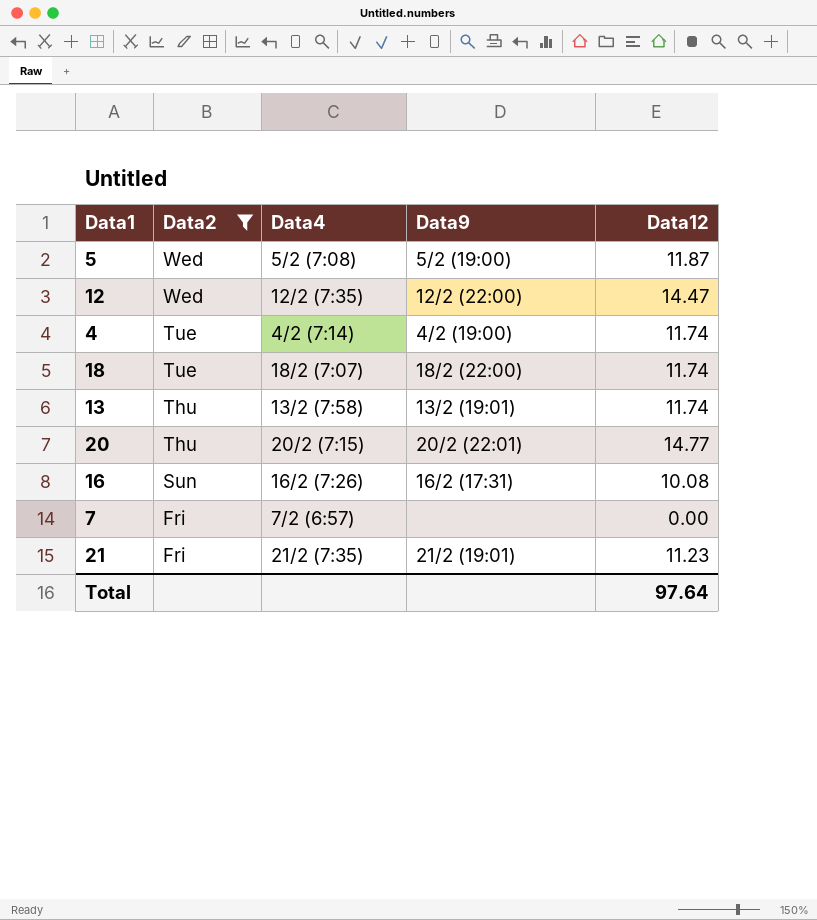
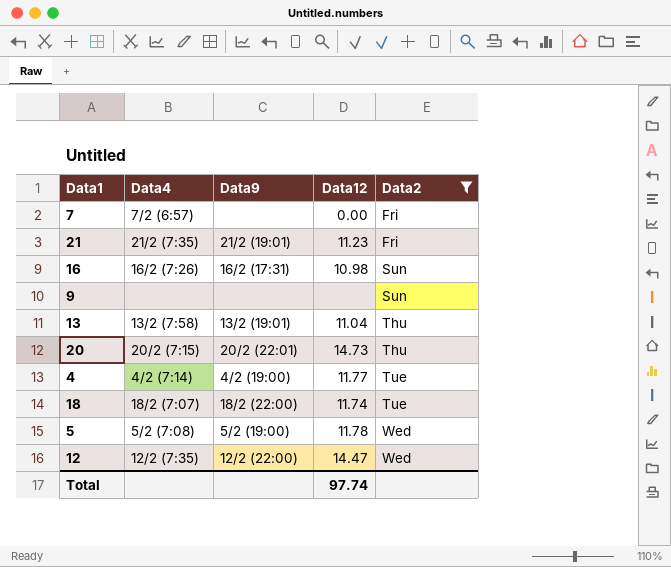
row order: Data2 descending -> Data2 ascending
column Data2 | position: 2 -> 5
16 | Data12: 10.08 -> 10.98
row 9: none -> none | none | none | Sun
13 | Data12: 11.74 -> 11.04
20 | Data12: 14.77 -> 14.73
4 | Data12: 11.74 -> 11.77
5 | Data12: 11.87 -> 11.78
Total | Data12: 97.64 -> 97.74

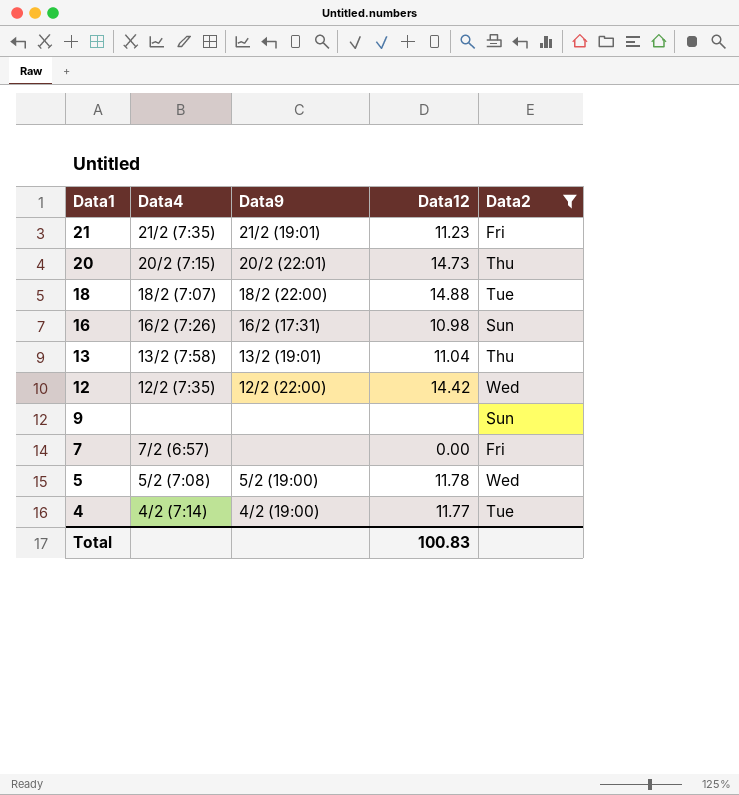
row order: Data2 ascending -> Data1 descending
18 | Data12: 11.74 -> 14.88
12 | Data12: 14.47 -> 14.42
Total | Data12: 97.74 -> 100.83

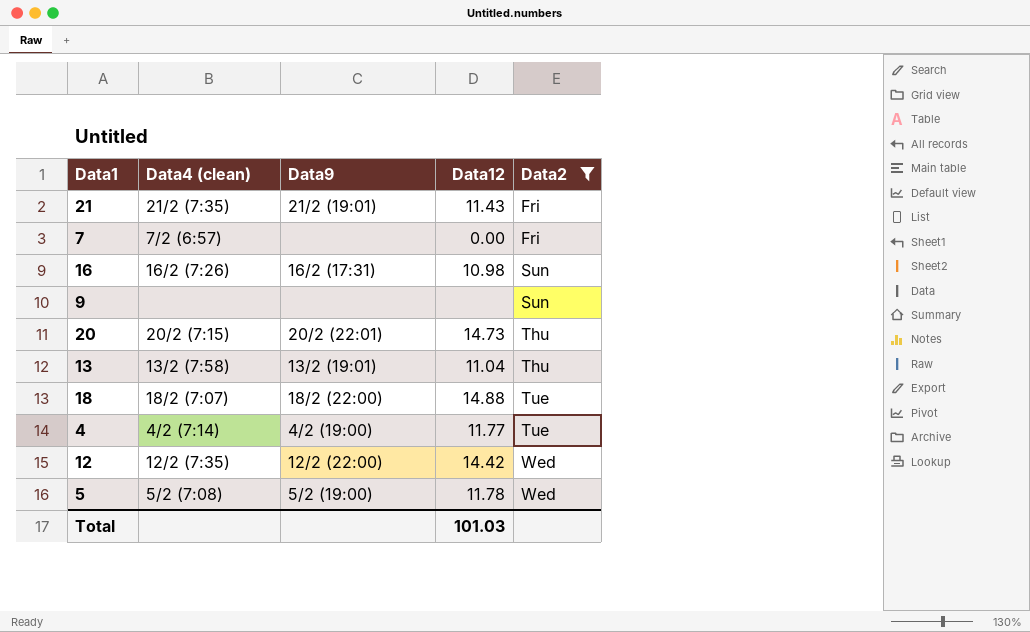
row order: Data1 descending -> Data2 ascending
column name: Data4 -> Data4 (clean)
21 | Data12: 11.23 -> 11.43
Total | Data12: 100.83 -> 101.03

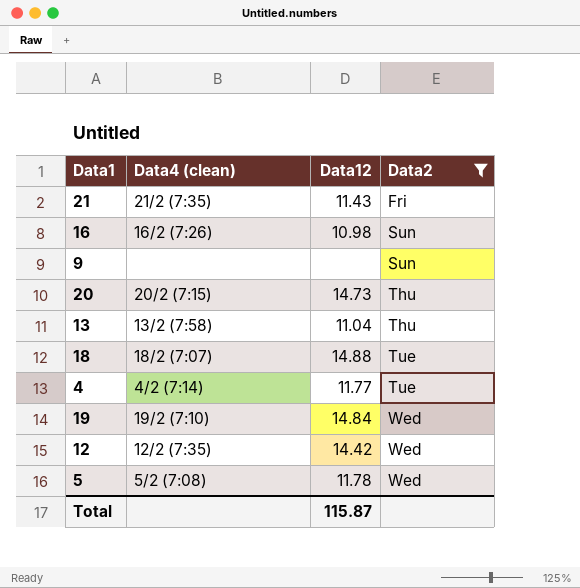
column Data9 | position: 3 -> none
row 7: 7/2 (6:57) | none | 0.00 | Fri -> none
row 19: none -> 19/2 (7:10) | 14.84 | Wed
Total | Data12: 101.03 -> 115.87

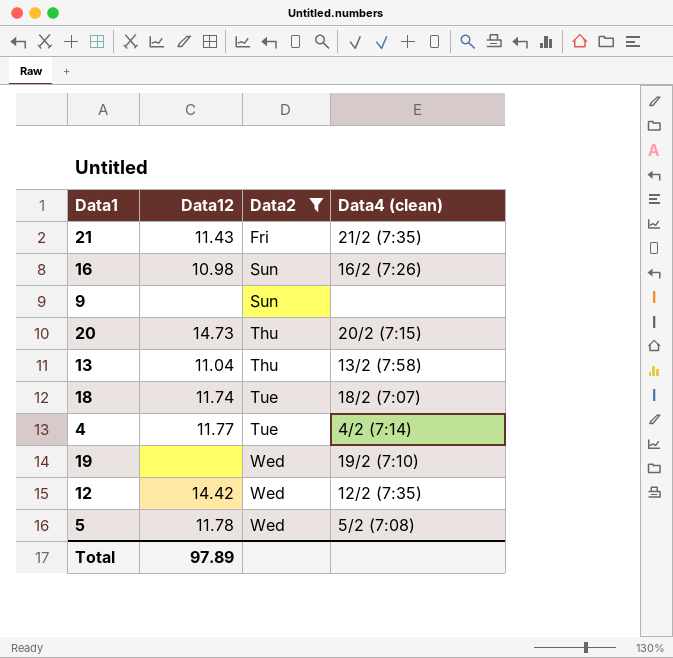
column Data4 (clean) | position: 2 -> 4
18 | Data12: 14.88 -> 11.74
19 | Data12: 14.84 -> none
Total | Data12: 115.87 -> 97.89

